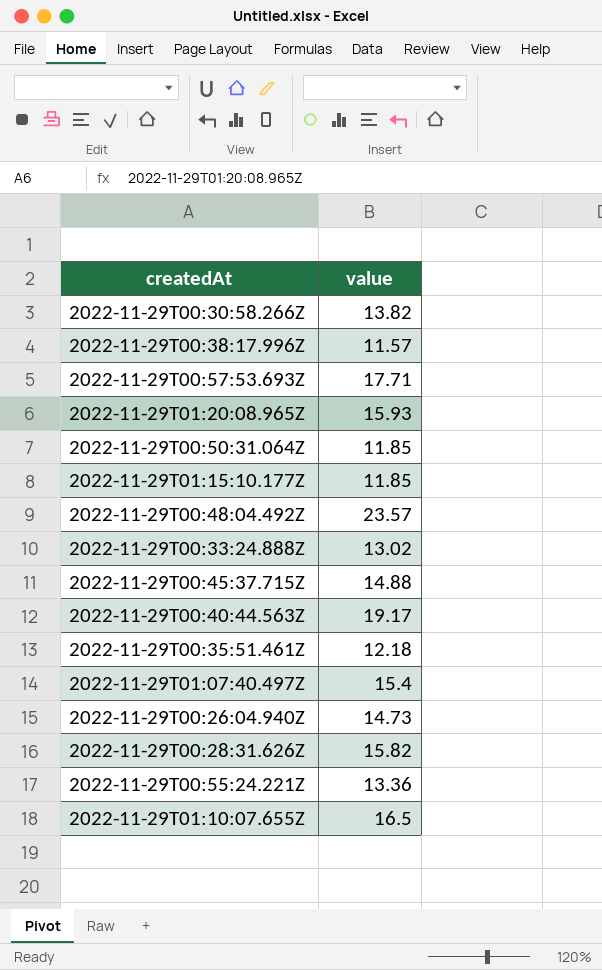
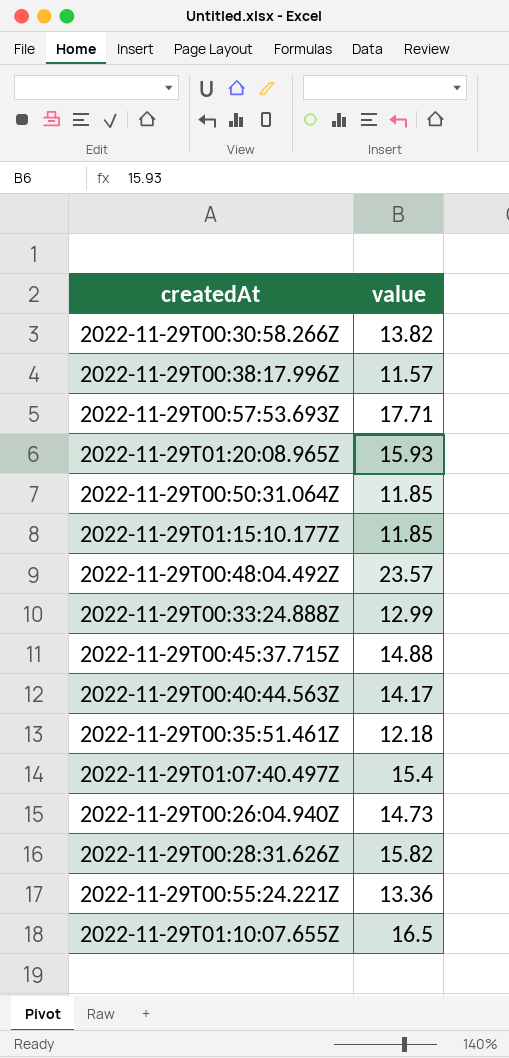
2022-11-29T00:33:24.888Z | value: 13.02 -> 12.99
2022-11-29T00:40:44.563Z | value: 19.17 -> 14.17

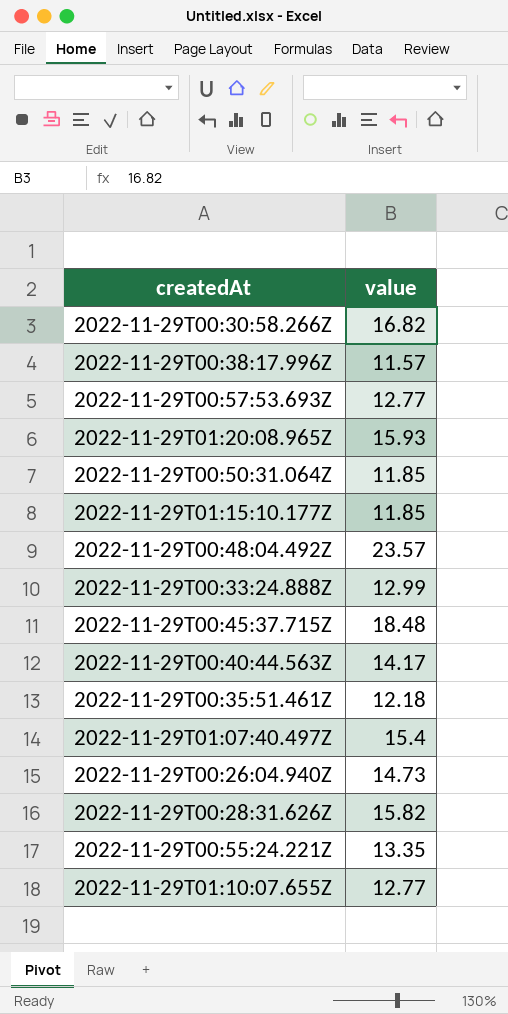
2022-11-29T00:30:58.266Z | value: 13.82 -> 16.82
2022-11-29T00:57:53.693Z | value: 17.71 -> 12.77
2022-11-29T00:45:37.715Z | value: 14.88 -> 18.48
2022-11-29T00:55:24.221Z | value: 13.36 -> 13.35
2022-11-29T01:10:07.655Z | value: 16.5 -> 12.77

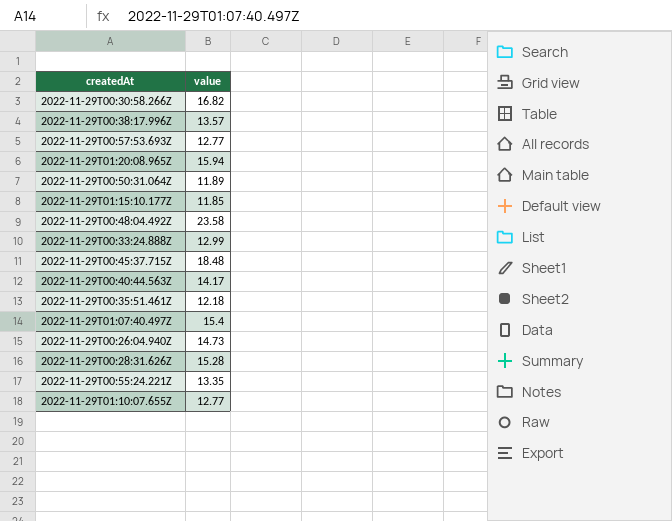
2022-11-29T00:38:17.996Z | value: 11.57 -> 13.57
2022-11-29T01:20:08.965Z | value: 15.93 -> 15.94
2022-11-29T00:50:31.064Z | value: 11.85 -> 11.89
2022-11-29T00:48:04.492Z | value: 23.57 -> 23.58
2022-11-29T00:28:31.626Z | value: 15.82 -> 15.28

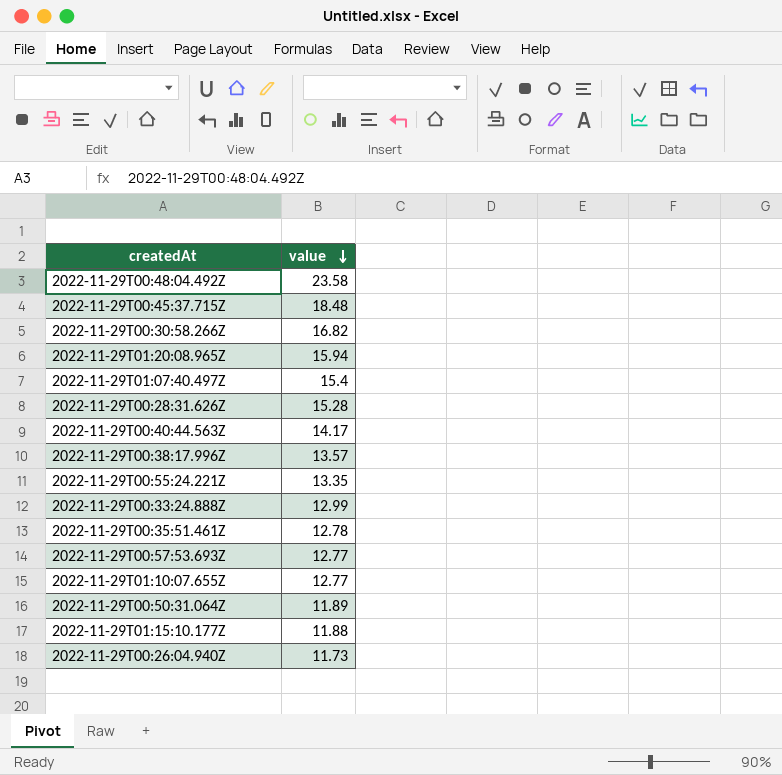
row order: none -> value descending
2022-11-29T00:35:51.461Z | value: 12.18 -> 12.78
2022-11-29T01:15:10.177Z | value: 11.85 -> 11.88
2022-11-29T00:26:04.940Z | value: 14.73 -> 11.73

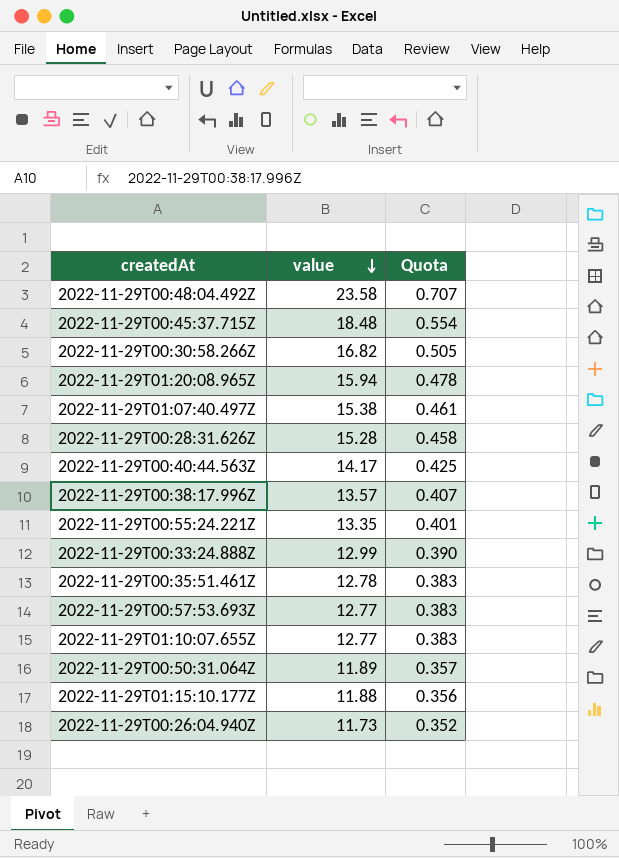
column Quota | formula: none -> [value] * 0.03
2022-11-29T01:07:40.497Z | value: 15.4 -> 15.38

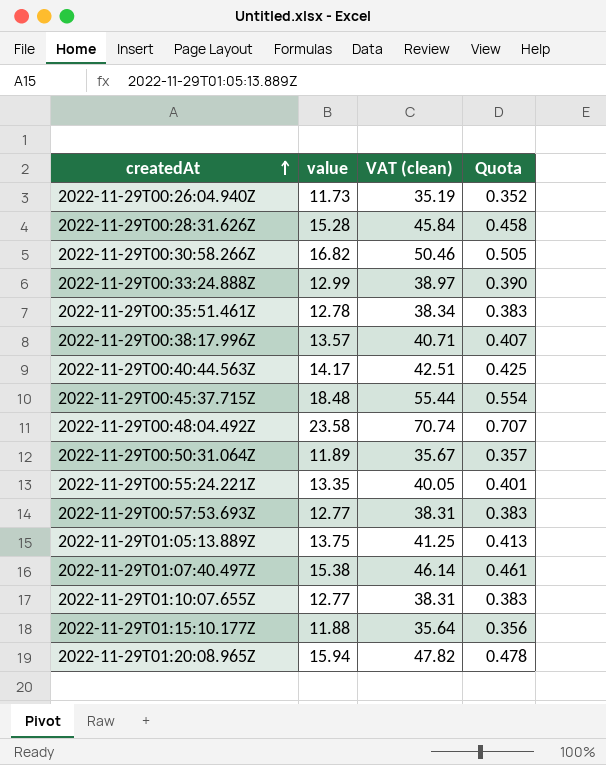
row order: value descending -> createdAt ascending
column VAT (clean) | formula: none -> [value] * 3
row 2022-11-29T01:05:13.889Z: none -> 13.75 | 41.25 | 0.413

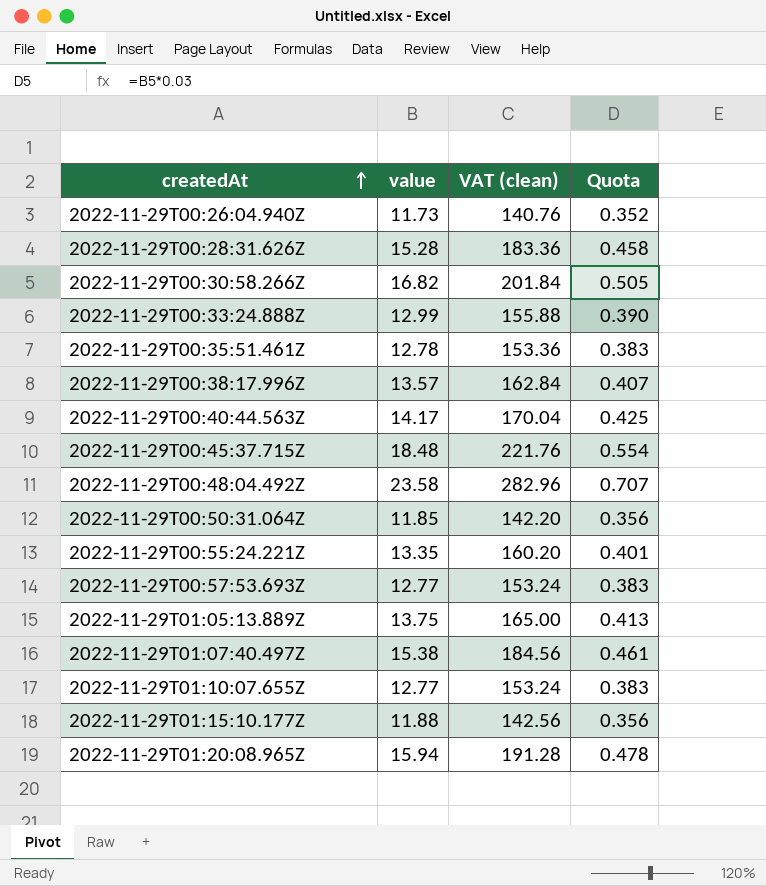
column VAT (clean) | formula: [value] * 3 -> [value] * 12
2022-11-29T00:50:31.064Z | value: 11.89 -> 11.85
2022-11-29T00:50:31.064Z | Quota: 0.357 -> 0.356

